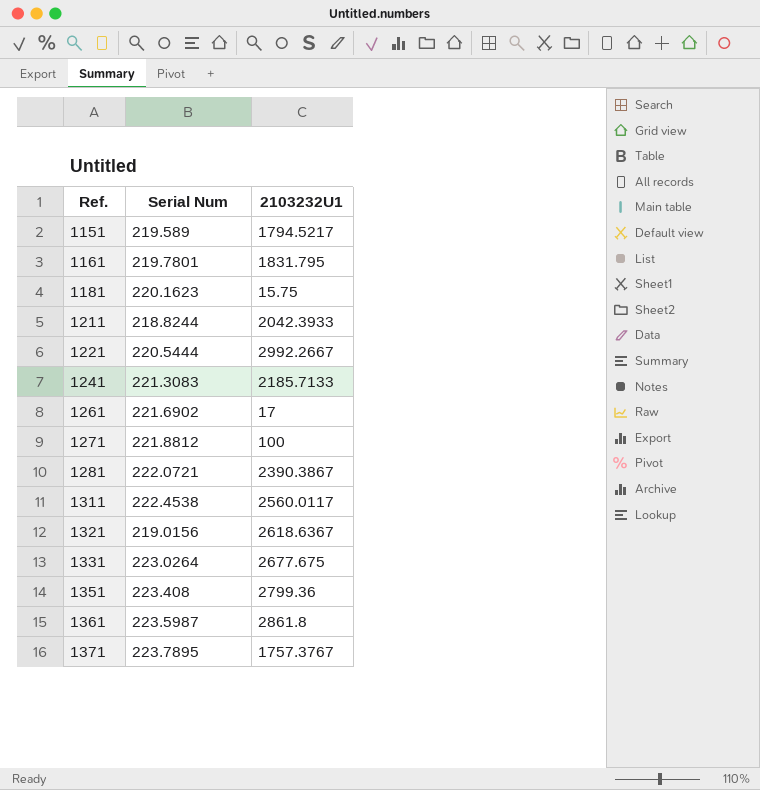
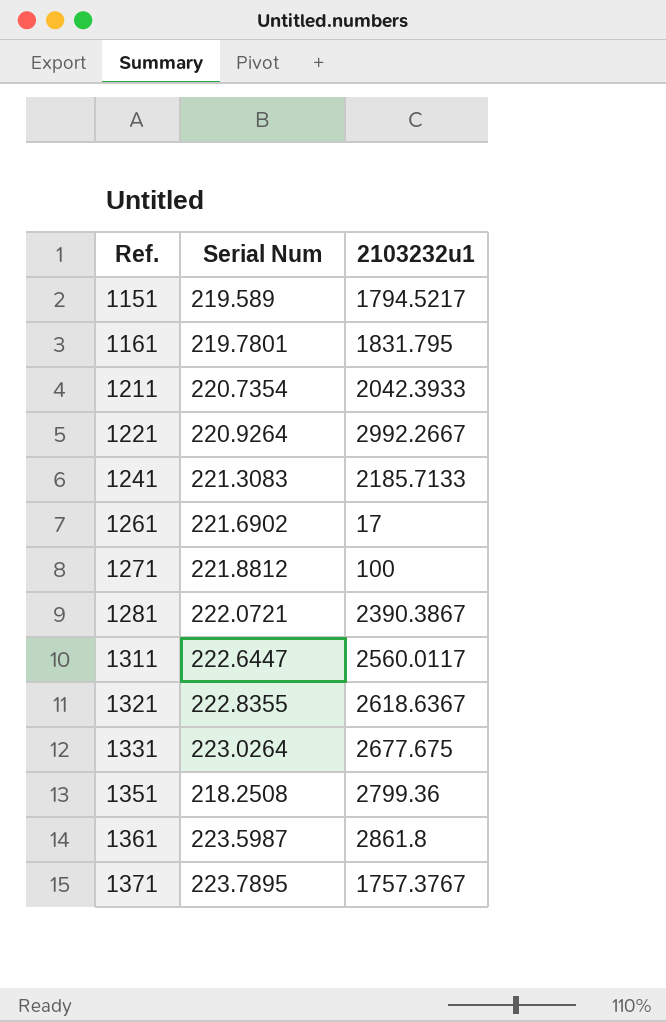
column name: 2103232U1 -> 2103232u1
row 1181: 220.1623 | 15.75 -> none
1211 | Serial Num: 218.8244 -> 220.7354
1221 | Serial Num: 220.5444 -> 220.9264
1311 | Serial Num: 222.4538 -> 222.6447
1321 | Serial Num: 219.0156 -> 222.8355
1351 | Serial Num: 223.408 -> 218.2508

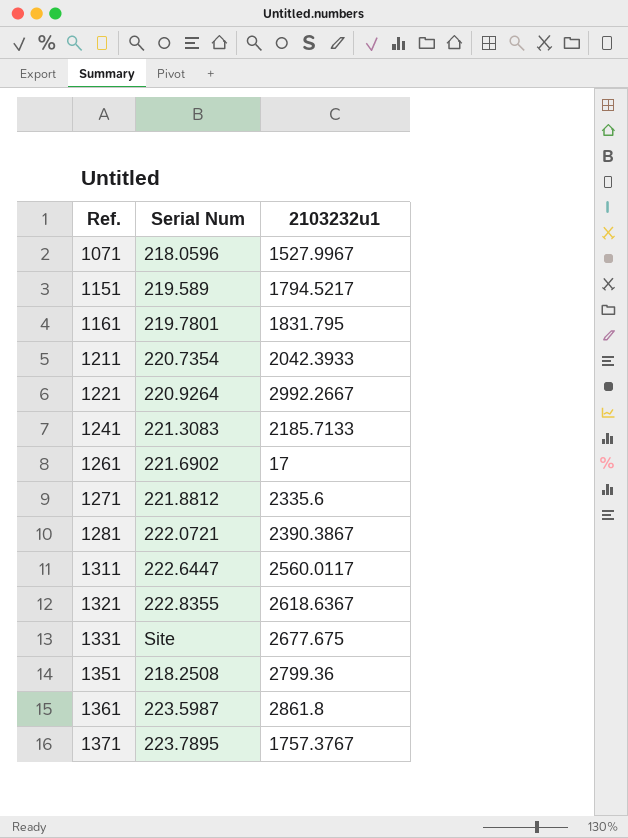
row 1071: none -> 218.0596 | 1527.9967
1271 | 2103232u1: 100 -> 2335.6
1331 | Serial Num: 223.0264 -> Site

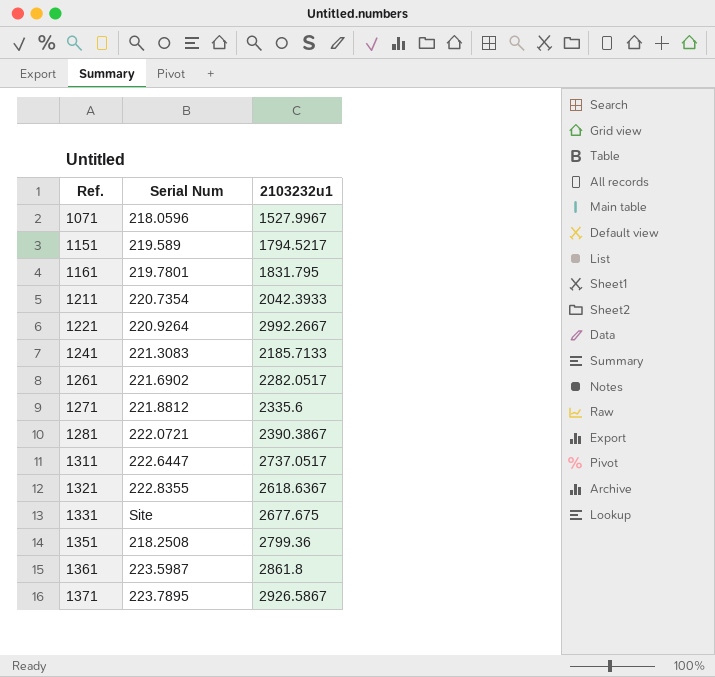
1261 | 2103232u1: 17 -> 2282.0517
1311 | 2103232u1: 2560.0117 -> 2737.0517
1371 | 2103232u1: 1757.3767 -> 2926.5867

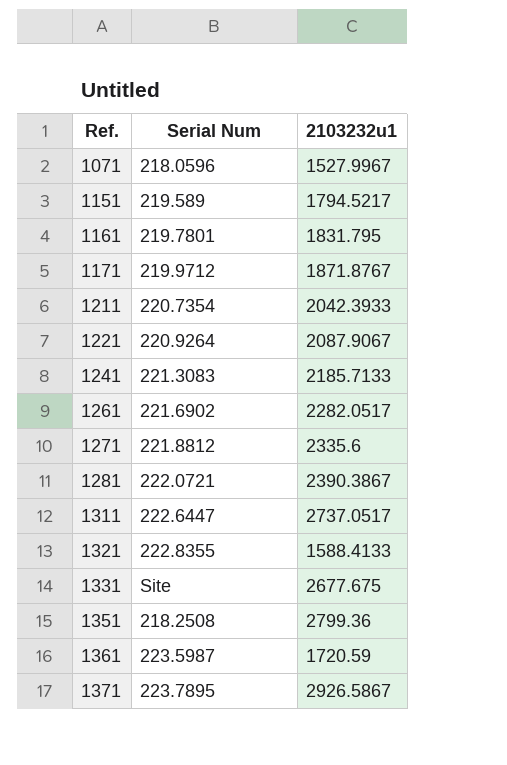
row 1171: none -> 219.9712 | 1871.8767
1221 | 2103232u1: 2992.2667 -> 2087.9067
1321 | 2103232u1: 2618.6367 -> 1588.4133
1361 | 2103232u1: 2861.8 -> 1720.59

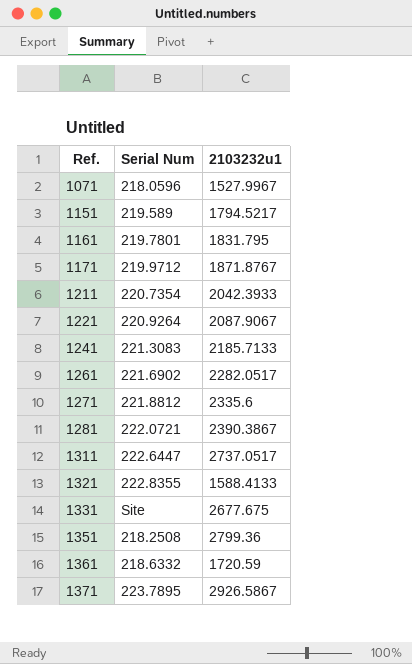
1361 | Serial Num: 223.5987 -> 218.6332

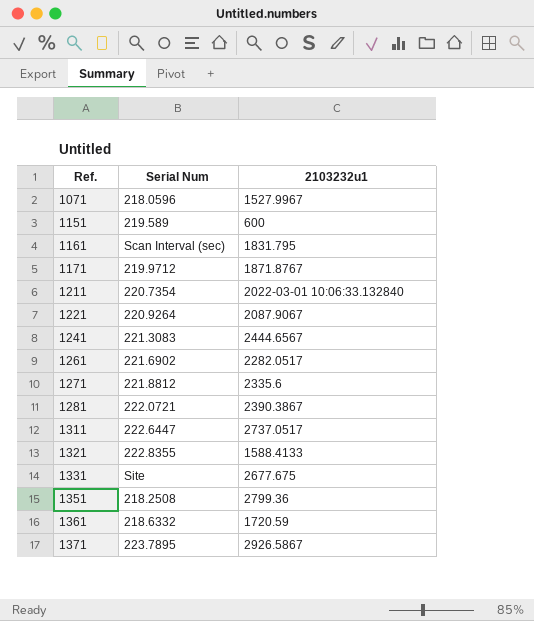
1151 | 2103232u1: 1794.5217 -> 600
1161 | Serial Num: 219.7801 -> Scan Interval (sec)
1211 | 2103232u1: 2042.3933 -> 2022-03-01 10:06:33.132840
1241 | 2103232u1: 2185.7133 -> 2444.6567

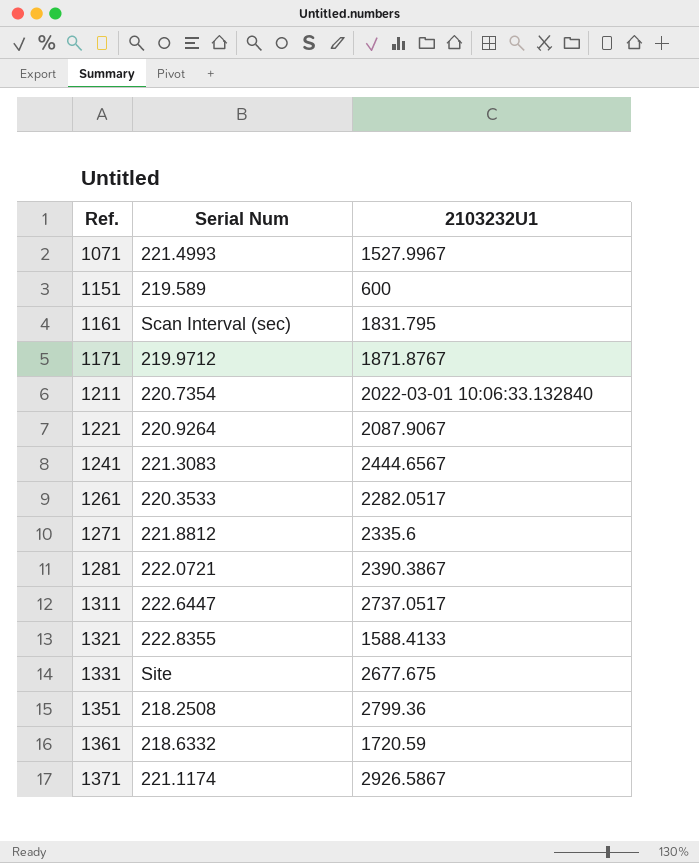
column name: 2103232u1 -> 2103232U1
1071 | Serial Num: 218.0596 -> 221.4993
1261 | Serial Num: 221.6902 -> 220.3533
1371 | Serial Num: 223.7895 -> 221.1174

